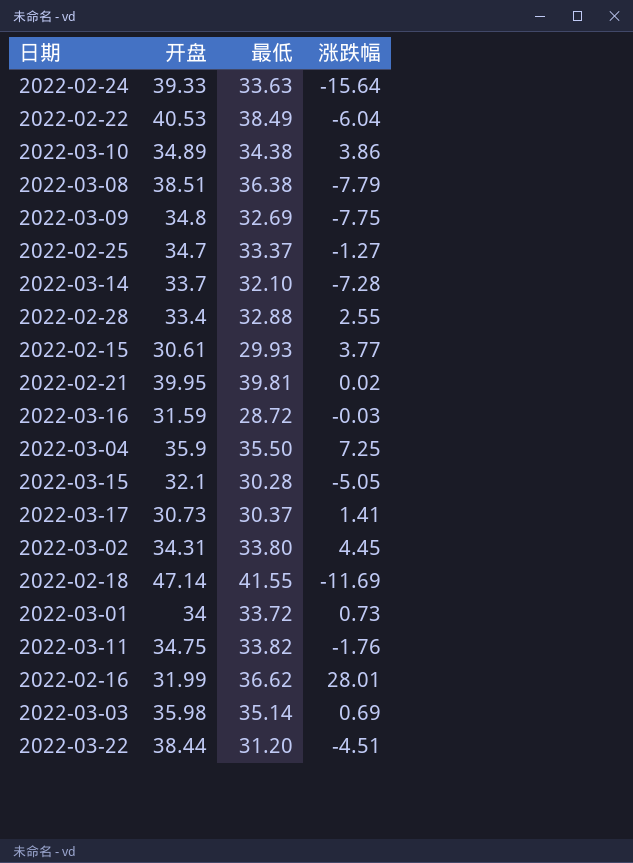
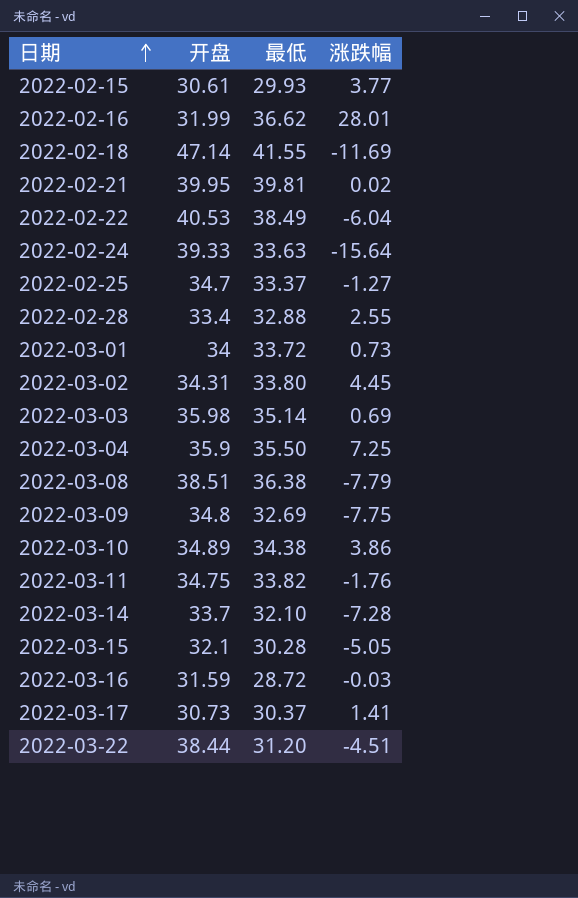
row order: none -> 日期 ascending

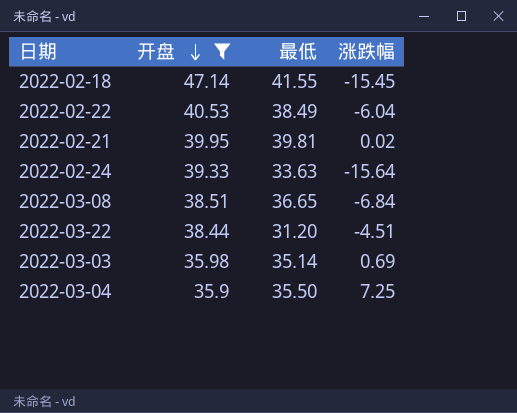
filter: none -> 开盘 >= 35.9
row order: 日期 ascending -> 开盘 descending
2022-02-18 | 涨跌幅: -11.69 -> -15.45
2022-03-08 | 最低: 36.38 -> 36.65
2022-03-08 | 涨跌幅: -7.79 -> -6.84

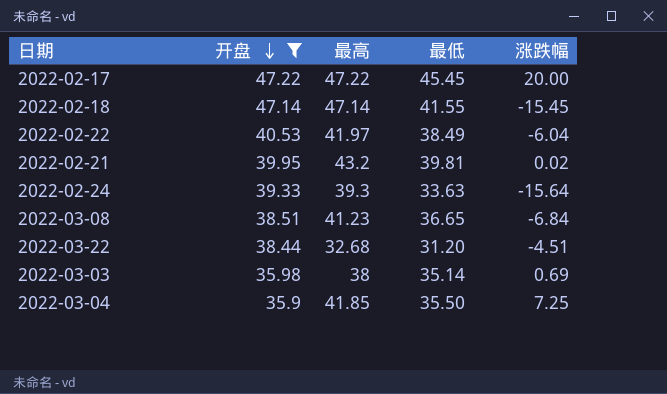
column 最高 | position: none -> 3
row 2022-02-17: none -> 47.22 | 47.22 | 45.45 | 20.00

